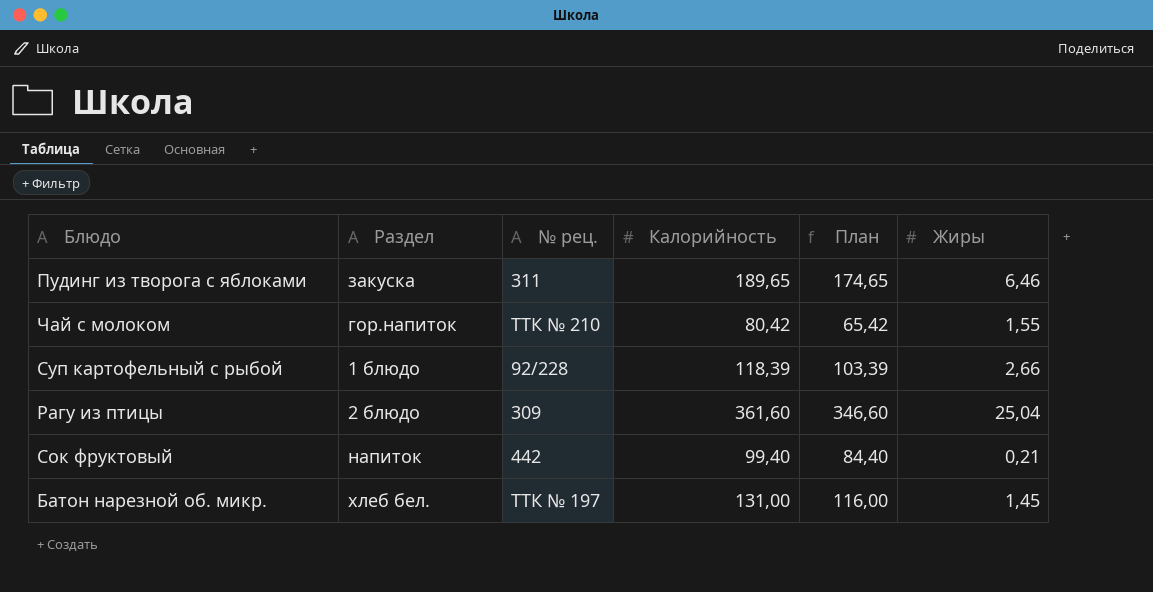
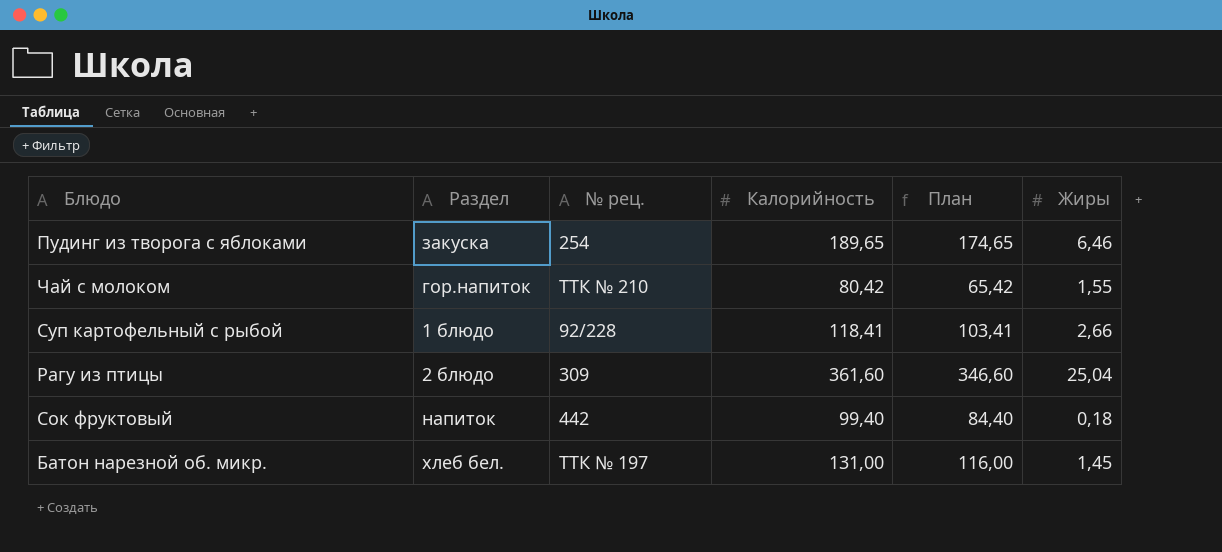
Пудинг из творога с яблоками | № рец.: 311 -> 254
Суп картофельный с рыбой | Калорийность: 118,39 -> 118,41
Суп картофельный с рыбой | План: 103,39 -> 103,41
Сок фруктовый | Жиры: 0,21 -> 0,18

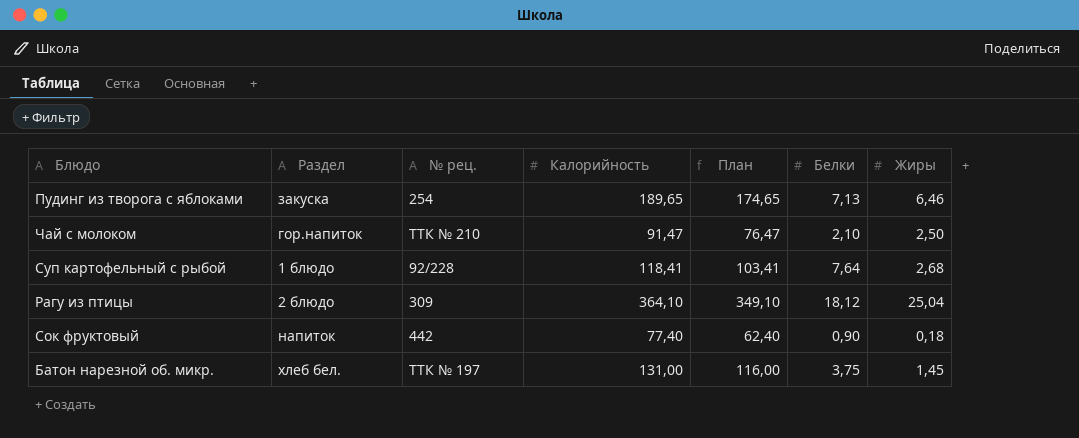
column Белки | position: none -> 6
Чай с молоком | Калорийность: 80,42 -> 91,47
Чай с молоком | План: 65,42 -> 76,47
Чай с молоком | Жиры: 1,55 -> 2,50
Суп картофельный с рыбой | Жиры: 2,66 -> 2,68
Рагу из птицы | Калорийность: 361,60 -> 364,10
Рагу из птицы | План: 346,60 -> 349,10
Сок фруктовый | Калорийность: 99,40 -> 77,40
Сок фруктовый | План: 84,40 -> 62,40

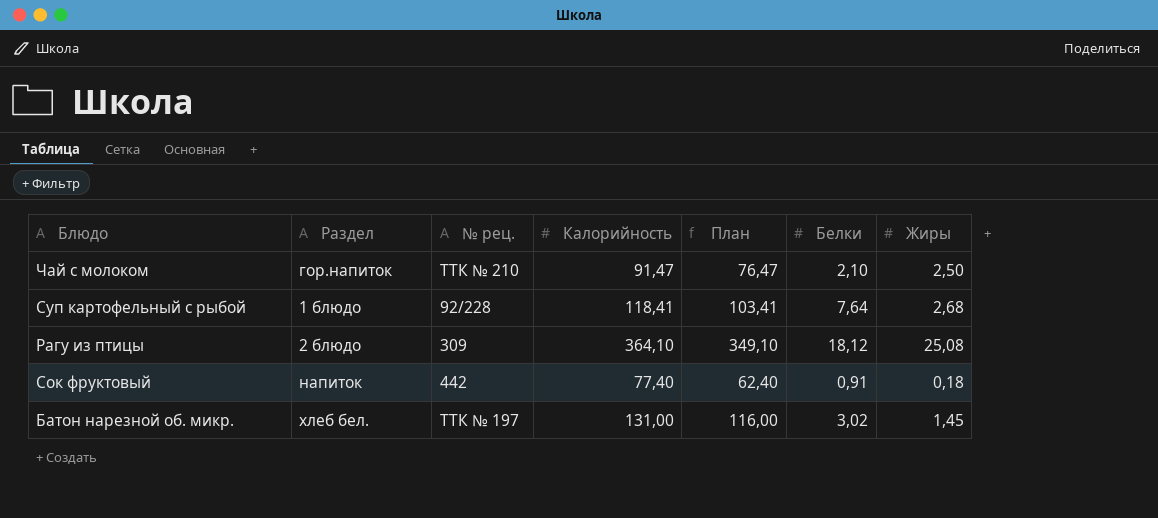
row Пудинг из творога с яблоками: закуска | 254 | 189,65 | 174,65 | 7,13 | 6,46 -> none
Рагу из птицы | Жиры: 25,04 -> 25,08
Сок фруктовый | Белки: 0,90 -> 0,91
Батон нарезной об. микр. | Белки: 3,75 -> 3,02

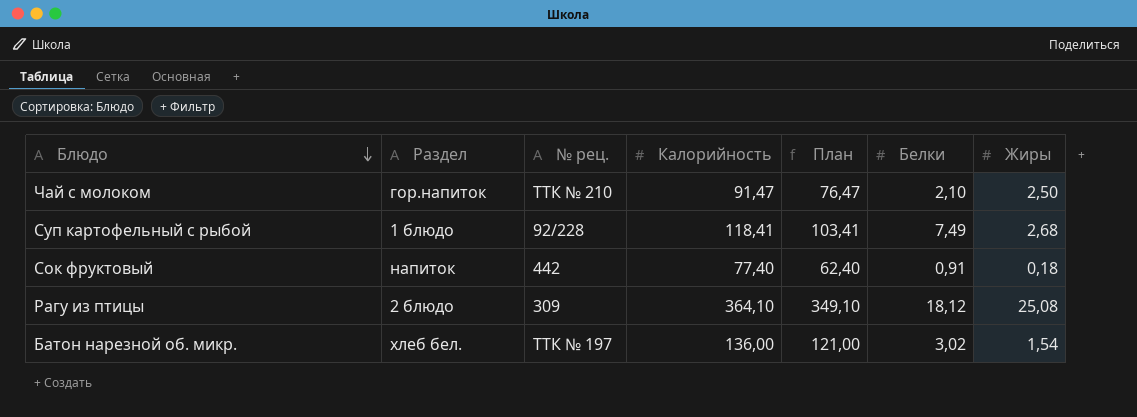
row order: none -> Блюдо descending
Суп картофельный с рыбой | Белки: 7,64 -> 7,49
Батон нарезной об. микр. | Калорийность: 131,00 -> 136,00
Батон нарезной об. микр. | План: 116,00 -> 121,00
Батон нарезной об. микр. | Жиры: 1,45 -> 1,54

